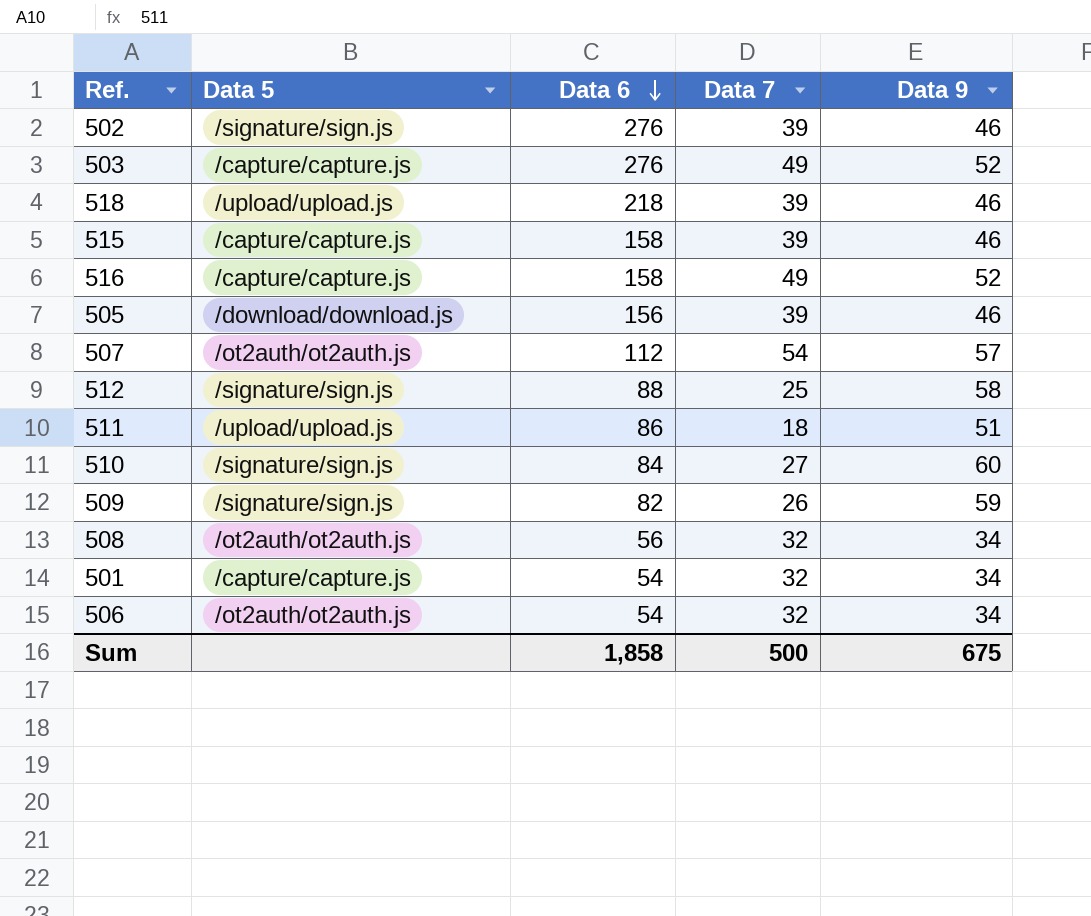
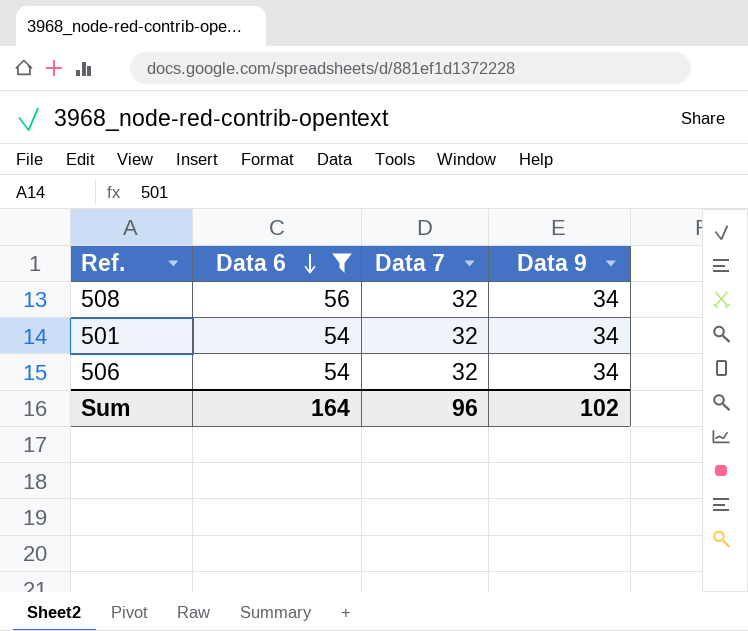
filter: none -> Data 6 <= 56
column Data 5 | position: 2 -> none
Sum | Data 6: 1,858 -> 164
Sum | Data 7: 500 -> 96
Sum | Data 9: 675 -> 102

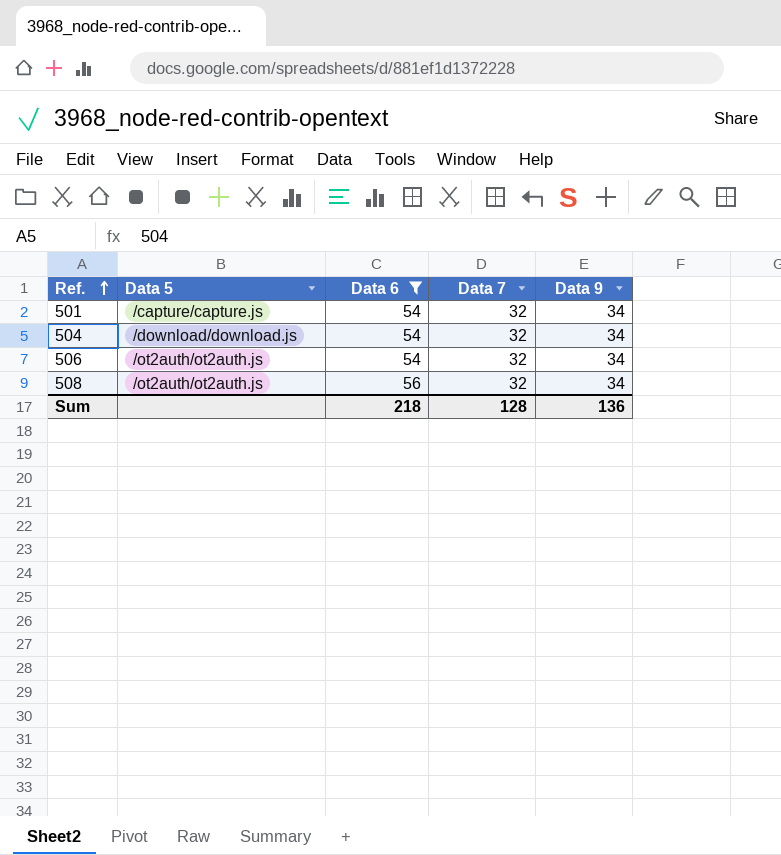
row order: Data 6 descending -> Ref. ascending
column Data 5 | position: none -> 2
row 504: none -> /download/download.js | 54 | 32 | 34
Sum | Data 6: 164 -> 218
Sum | Data 7: 96 -> 128
Sum | Data 9: 102 -> 136

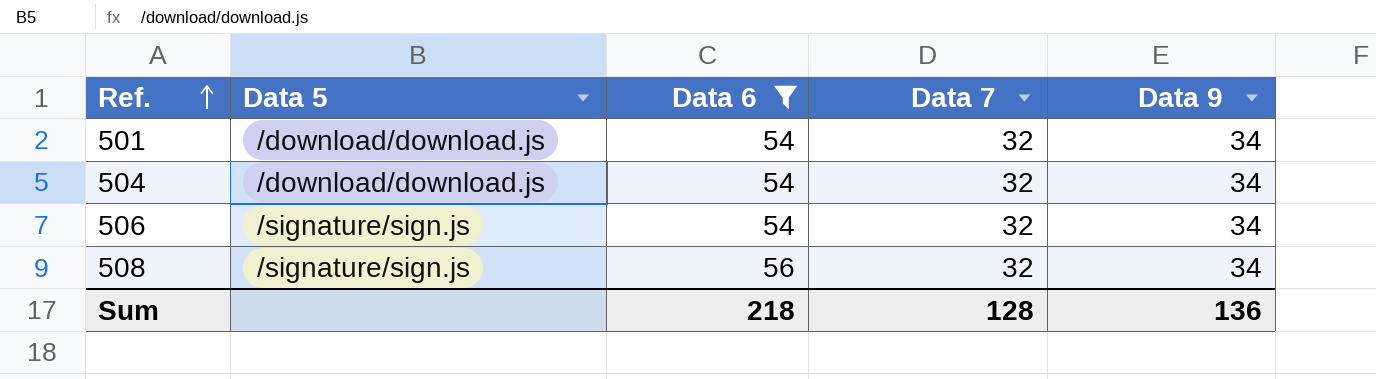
501 | Data 5: /capture/capture.js -> /download/download.js
506 | Data 5: /ot2auth/ot2auth.js -> /signature/sign.js
508 | Data 5: /ot2auth/ot2auth.js -> /signature/sign.js

